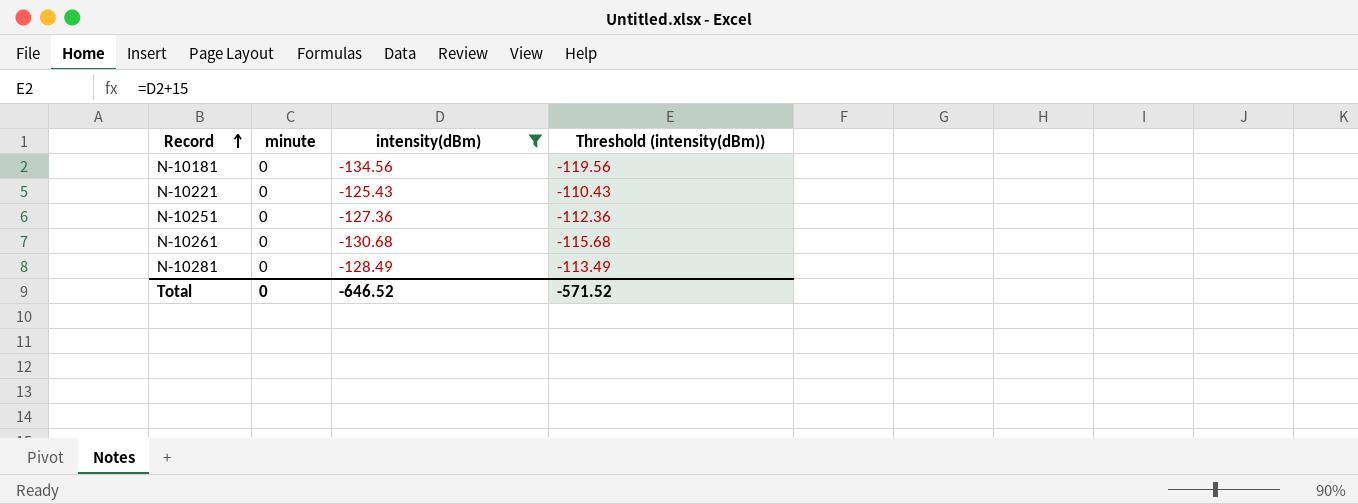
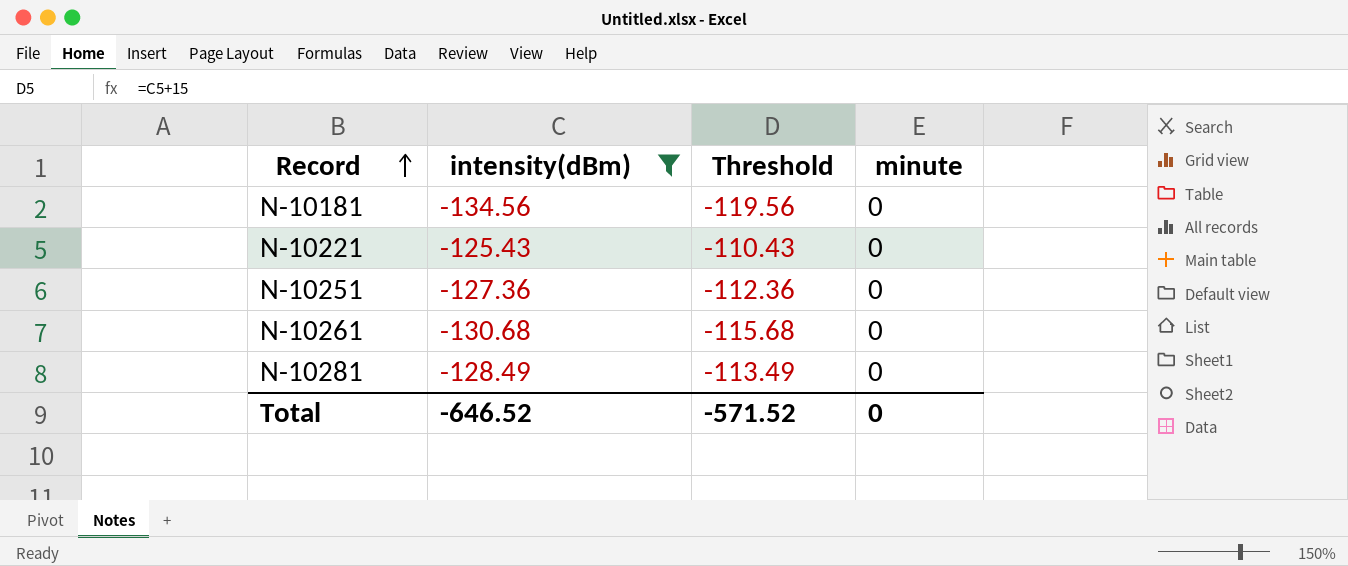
column name: Threshold (intensity(dBm)) -> Threshold
column minute | position: 2 -> 4

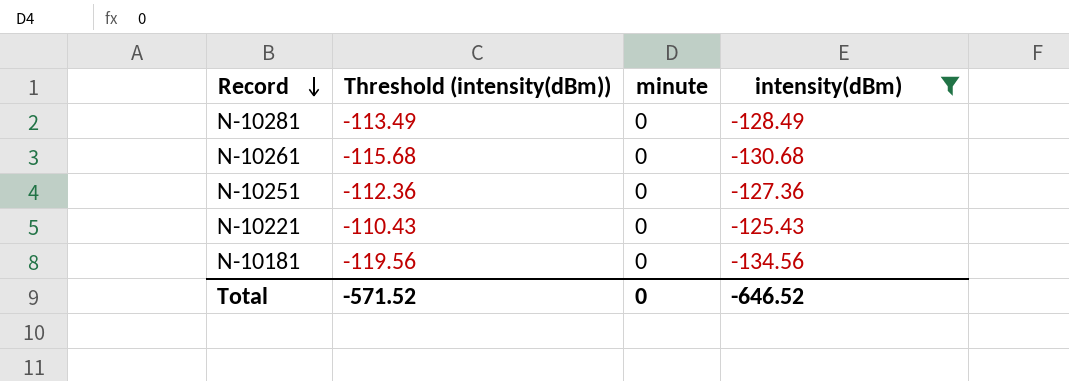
row order: Record ascending -> Record descending
column name: Threshold -> Threshold (intensity(dBm))
column intensity(dBm) | position: 2 -> 4

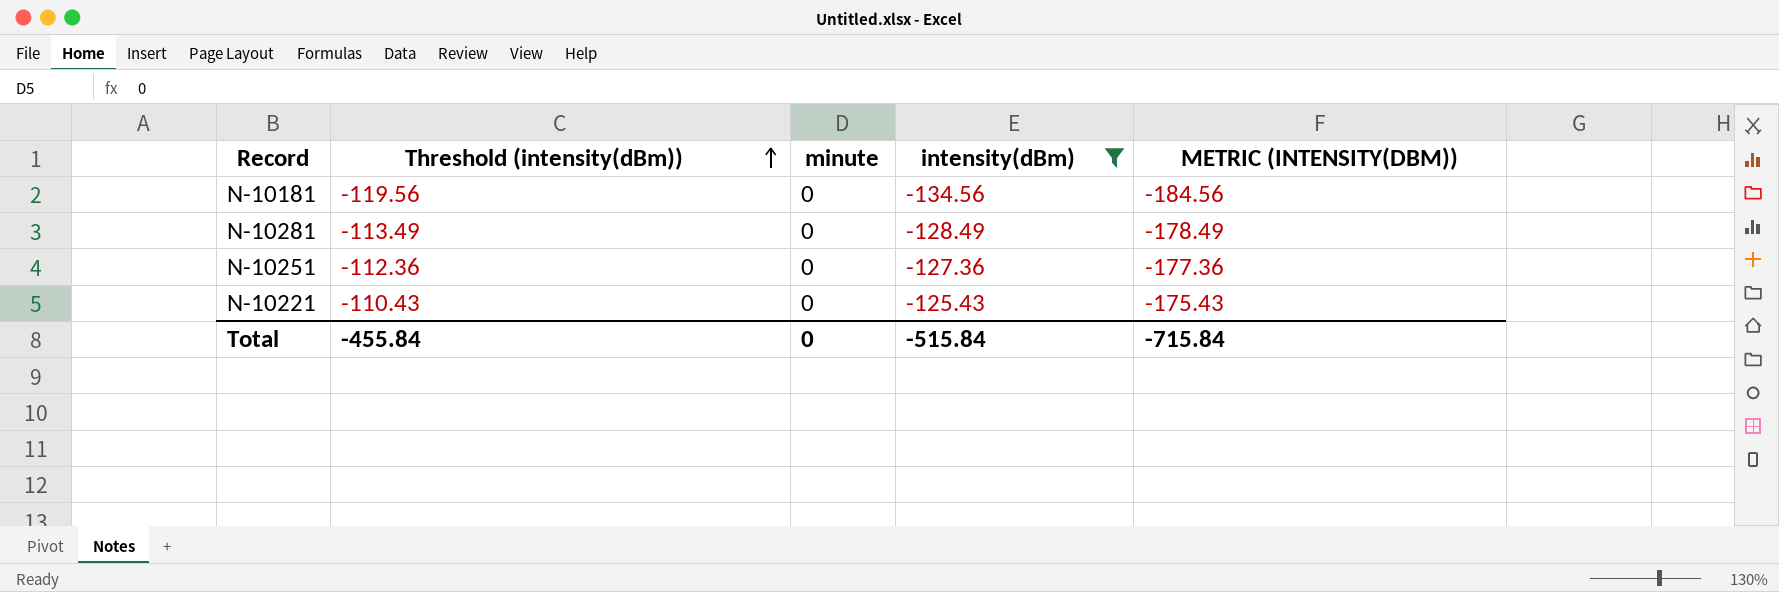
row order: Record descending -> Threshold (intensity(dBm)) ascending
column METRIC (INTENSITY(DBM)) | formula: none -> [intensity(dBm)] - 50
row N-10261: -115.68 | 0 | -130.68 -> none
Total | Threshold (intensity(dBm)): -571.52 -> -455.84
Total | intensity(dBm): -646.52 -> -515.84

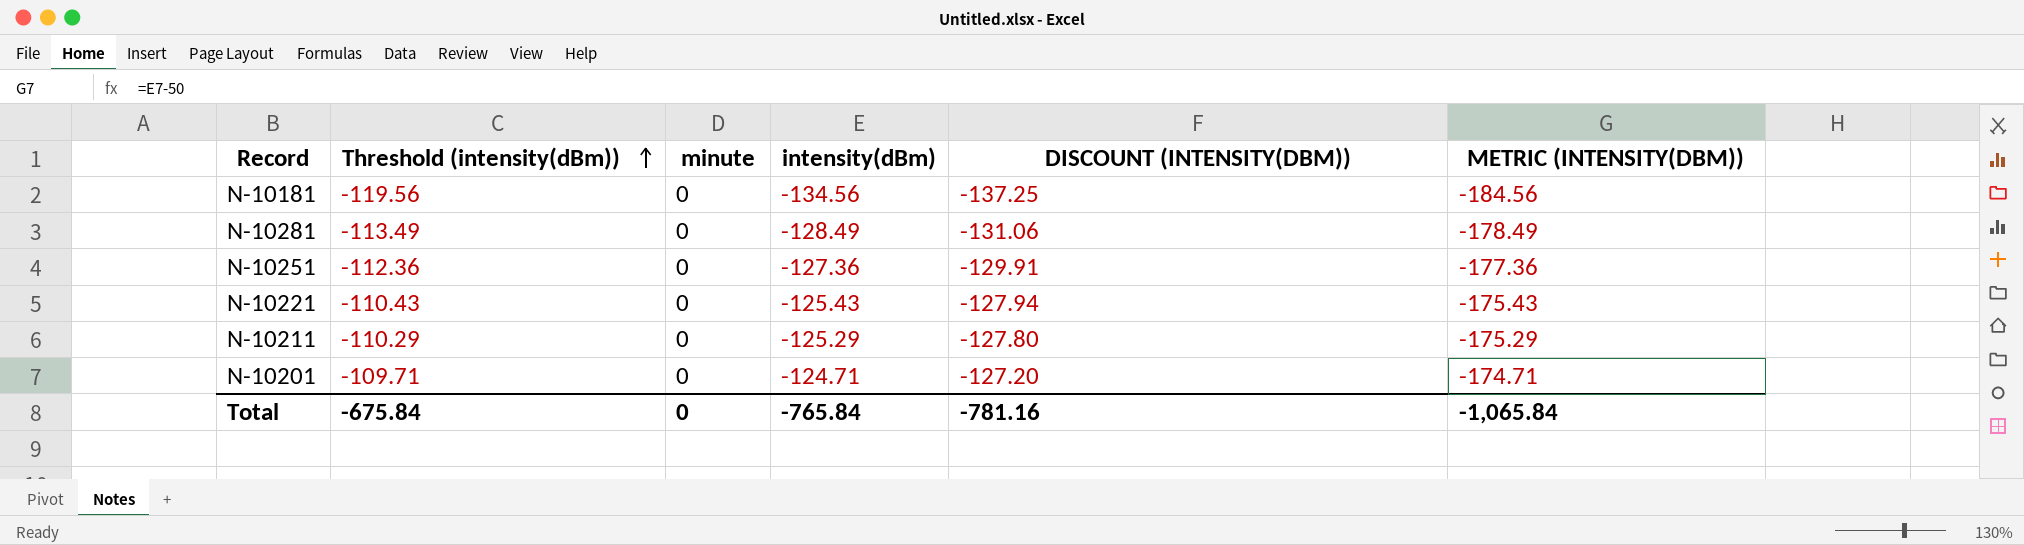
filter: intensity(dBm) <= -125.43 -> none
column DISCOUNT (INTENSITY(DBM)) | formula: none -> [intensity(dBm)] * 1.02
Total | Threshold (intensity(dBm)): -455.84 -> -675.84
Total | intensity(dBm): -515.84 -> -765.84
Total | METRIC (INTENSITY(DBM)): -715.84 -> -1,065.84

